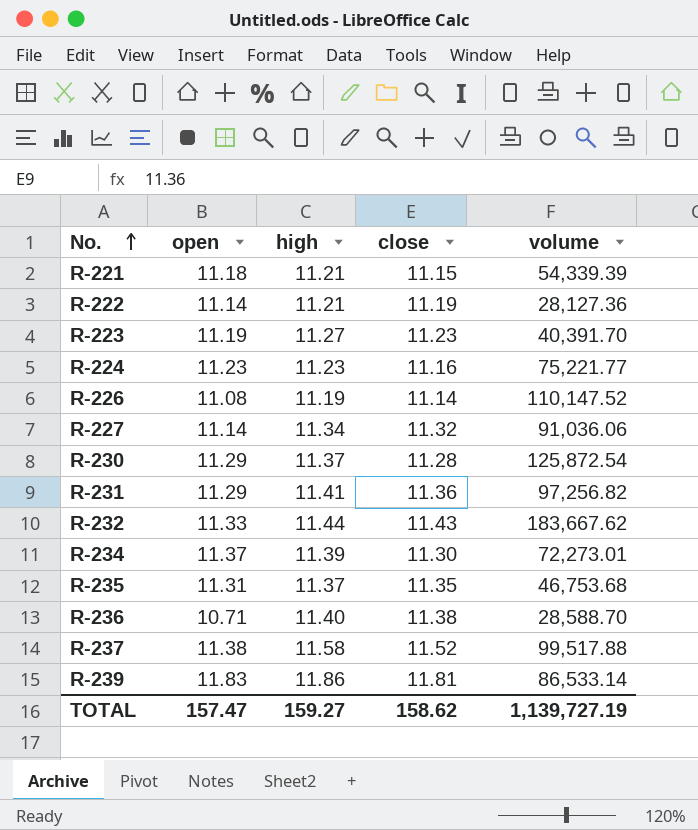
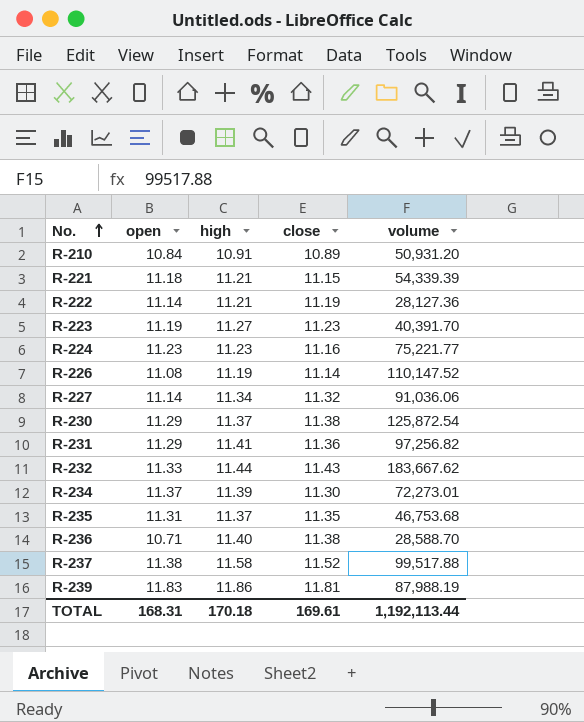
row R-210: none -> 10.84 | 10.91 | 10.89 | 50,931.20
R-230 | close: 11.28 -> 11.38
R-239 | volume: 86,533.14 -> 87,988.19
TOTAL | open: 157.47 -> 168.31
TOTAL | high: 159.27 -> 170.18
TOTAL | close: 158.62 -> 169.61
TOTAL | volume: 1,139,727.19 -> 1,192,113.44

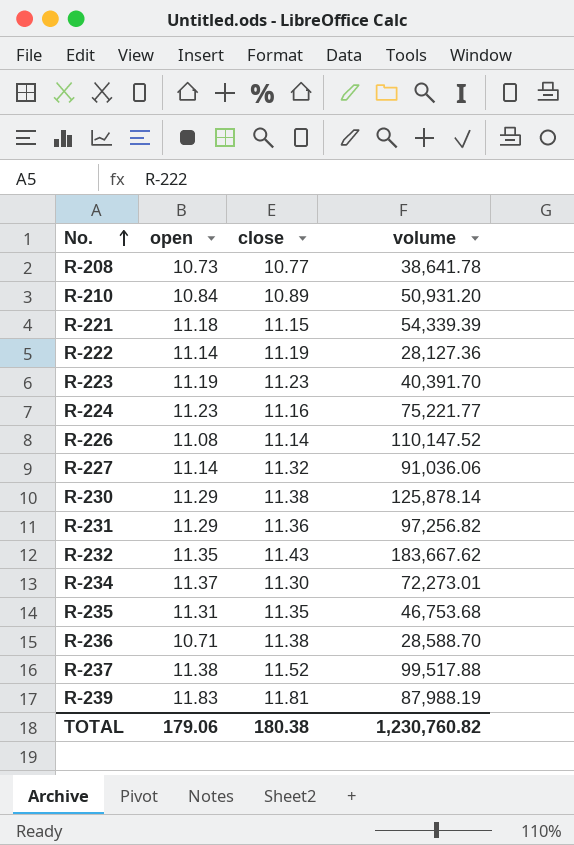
column high | position: 3 -> none
row R-208: none -> 10.73 | 10.77 | 38,641.78
R-230 | volume: 125,872.54 -> 125,878.14
R-232 | open: 11.33 -> 11.35
TOTAL | open: 168.31 -> 179.06
TOTAL | close: 169.61 -> 180.38
TOTAL | volume: 1,192,113.44 -> 1,230,760.82

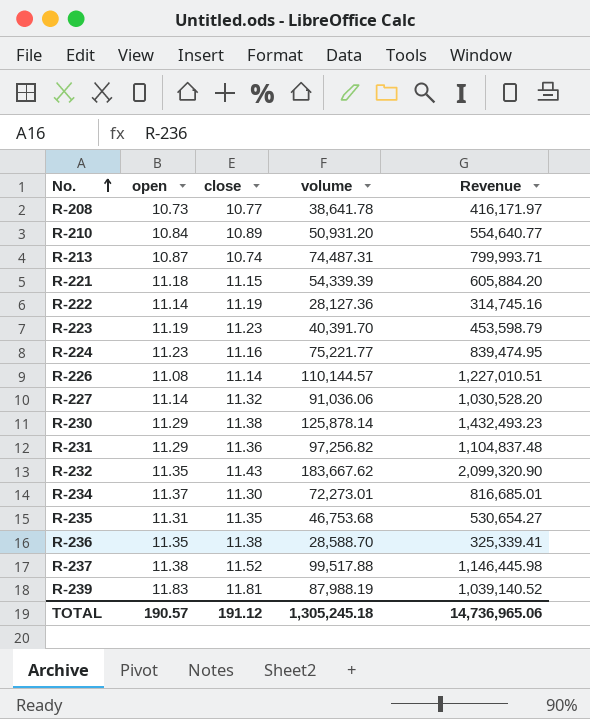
column Revenue | formula: none -> [close] * [volume]
row R-213: none -> 10.87 | 10.74 | 74,487.31 | 799,993.71
R-226 | volume: 110,147.52 -> 110,144.57
R-236 | open: 10.71 -> 11.35
TOTAL | open: 179.06 -> 190.57
TOTAL | close: 180.38 -> 191.12
TOTAL | volume: 1,230,760.82 -> 1,305,245.18

